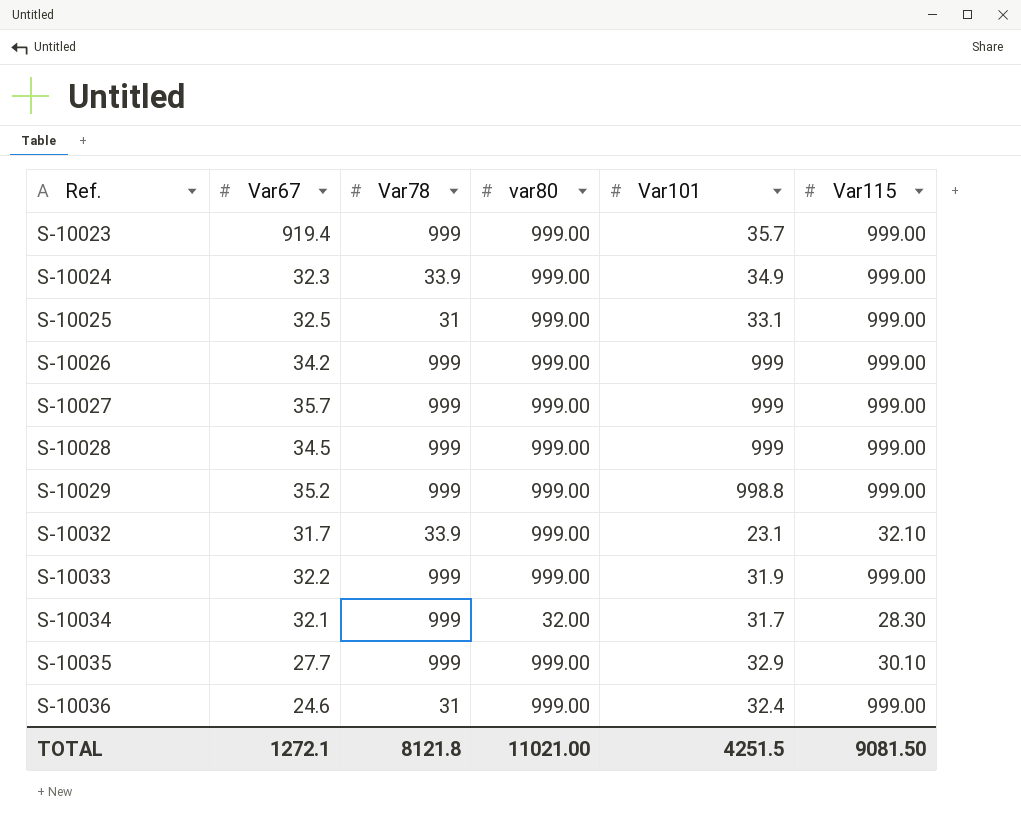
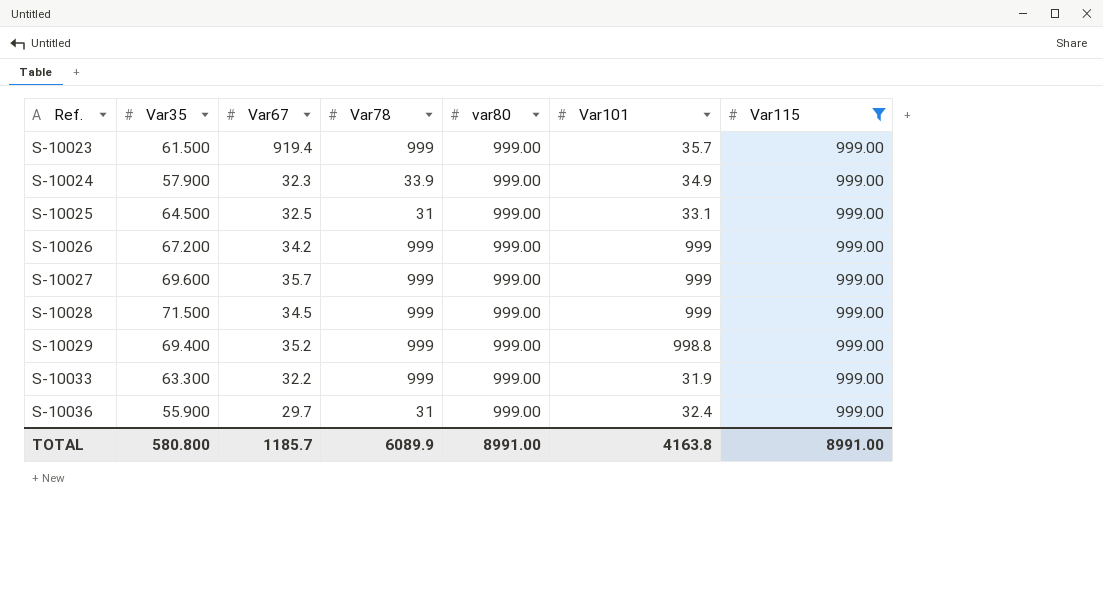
filter: none -> Var115 = 999.00
column Var35 | position: none -> 2
S-10036 | Var67: 24.6 -> 29.7
TOTAL | Var67: 1272.1 -> 1185.7
TOTAL | Var78: 8121.8 -> 6089.9
TOTAL | var80: 11021.00 -> 8991.00
TOTAL | Var101: 4251.5 -> 4163.8
TOTAL | Var115: 9081.50 -> 8991.00

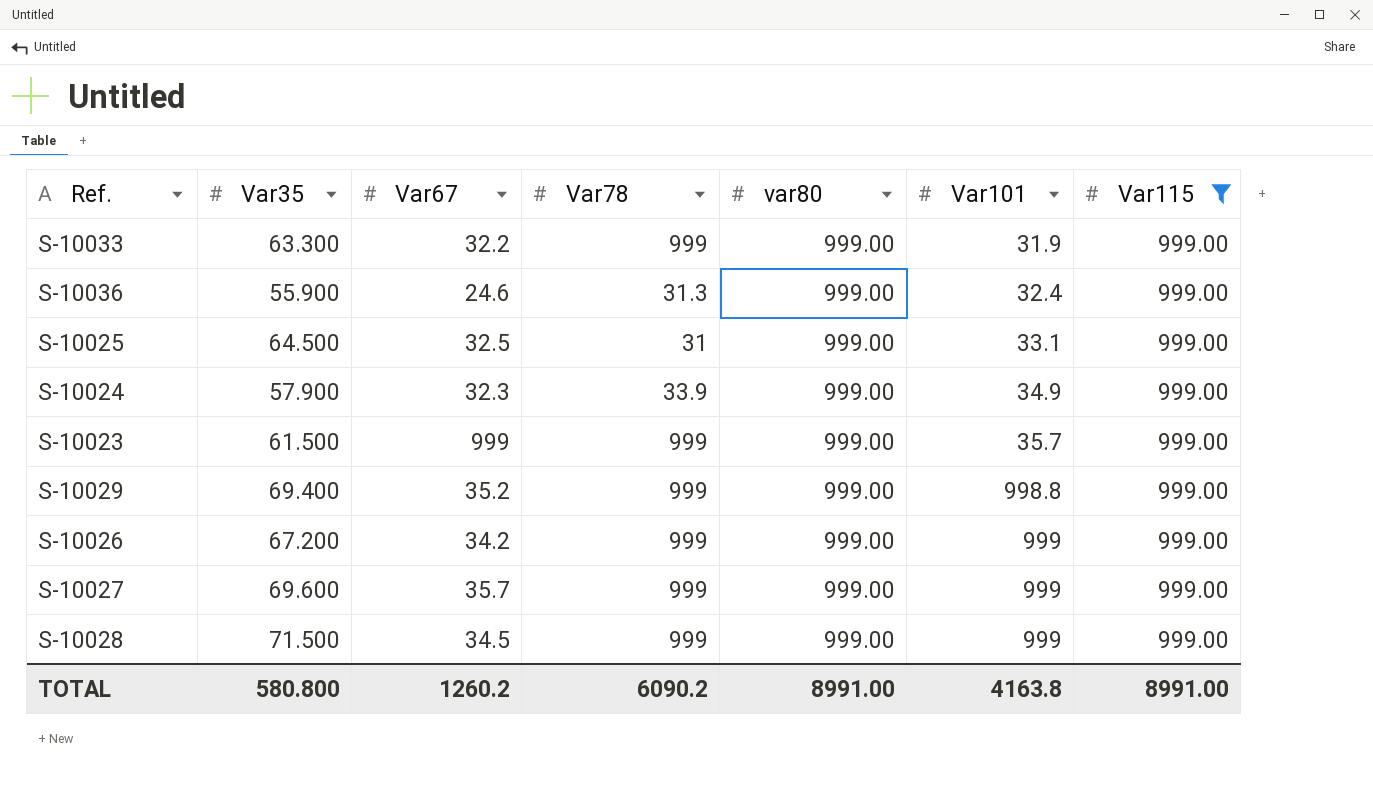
row order: Ref. ascending -> Var101 ascending
S-10036 | Var67: 29.7 -> 24.6
S-10036 | Var78: 31 -> 31.3
S-10023 | Var67: 919.4 -> 999
TOTAL | Var67: 1185.7 -> 1260.2
TOTAL | Var78: 6089.9 -> 6090.2

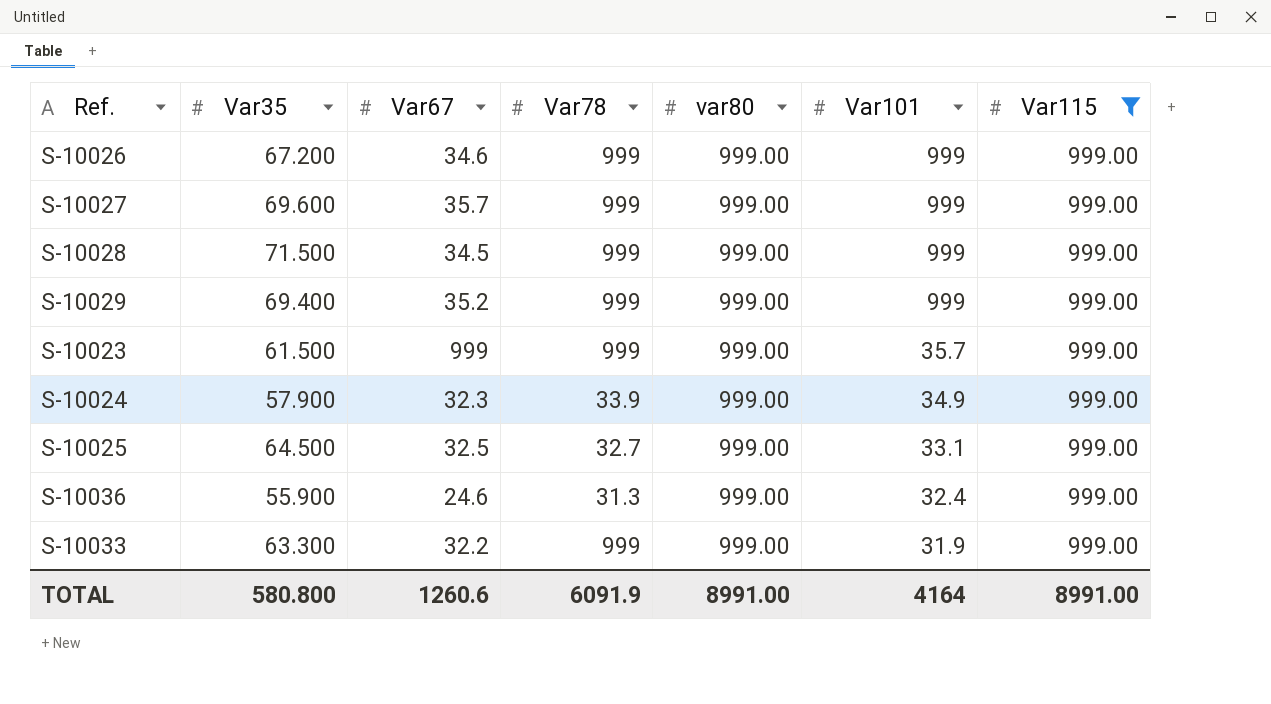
row order: Var101 ascending -> Var101 descending
S-10026 | Var67: 34.2 -> 34.6
S-10029 | Var101: 998.8 -> 999
S-10025 | Var78: 31 -> 32.7
TOTAL | Var67: 1260.2 -> 1260.6
TOTAL | Var78: 6090.2 -> 6091.9
TOTAL | Var101: 4163.8 -> 4164

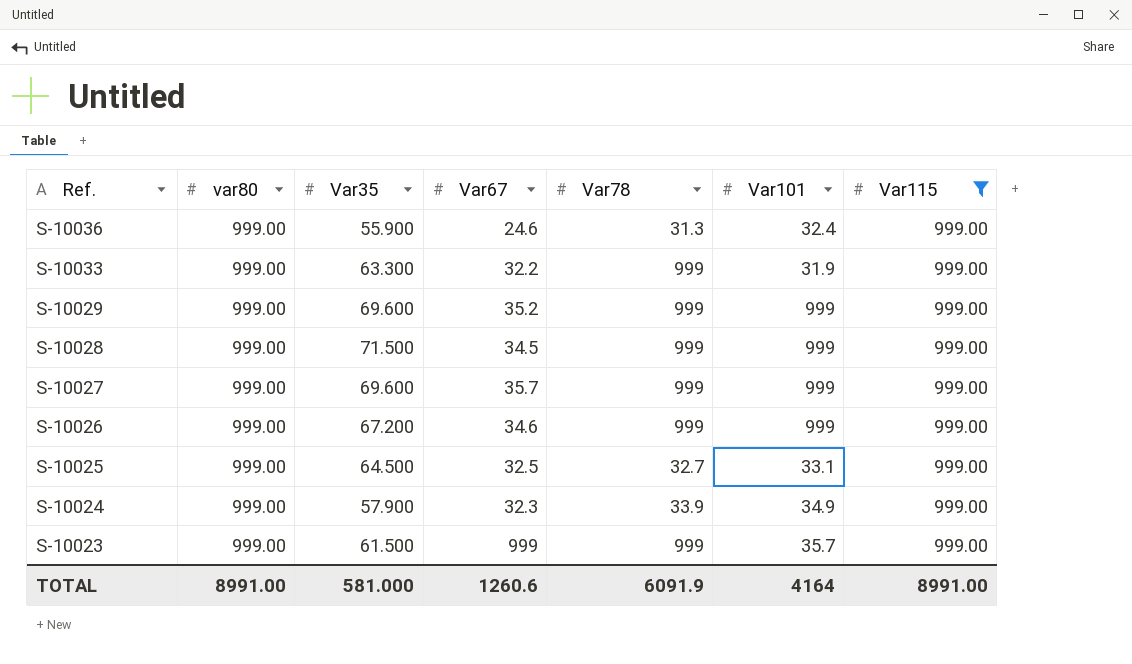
row order: Var101 descending -> Ref. descending
column var80 | position: 5 -> 2
S-10029 | Var35: 69.400 -> 69.600
TOTAL | Var35: 580.800 -> 581.000

